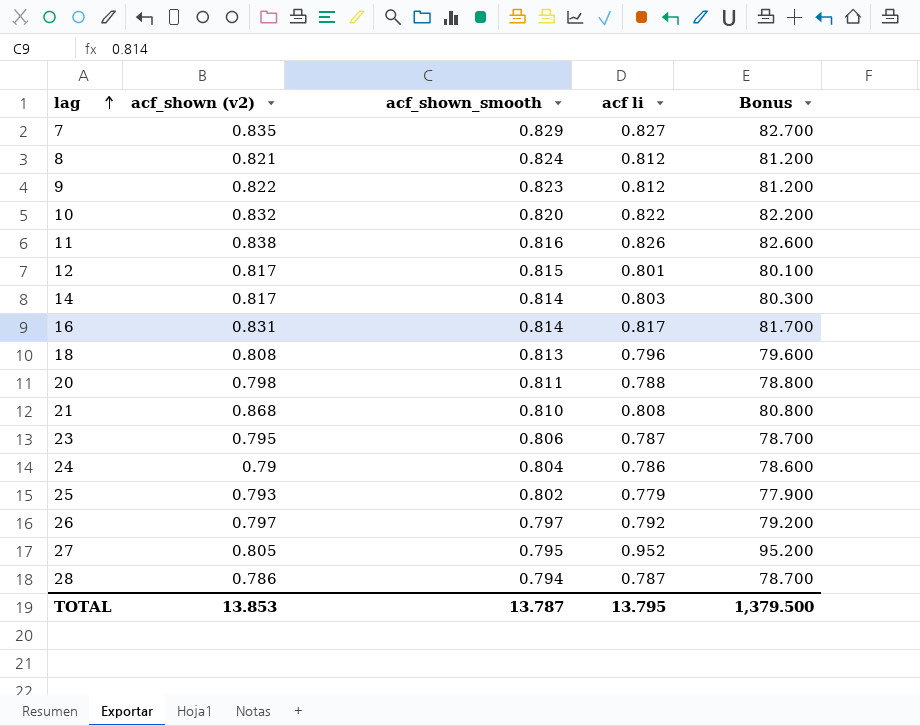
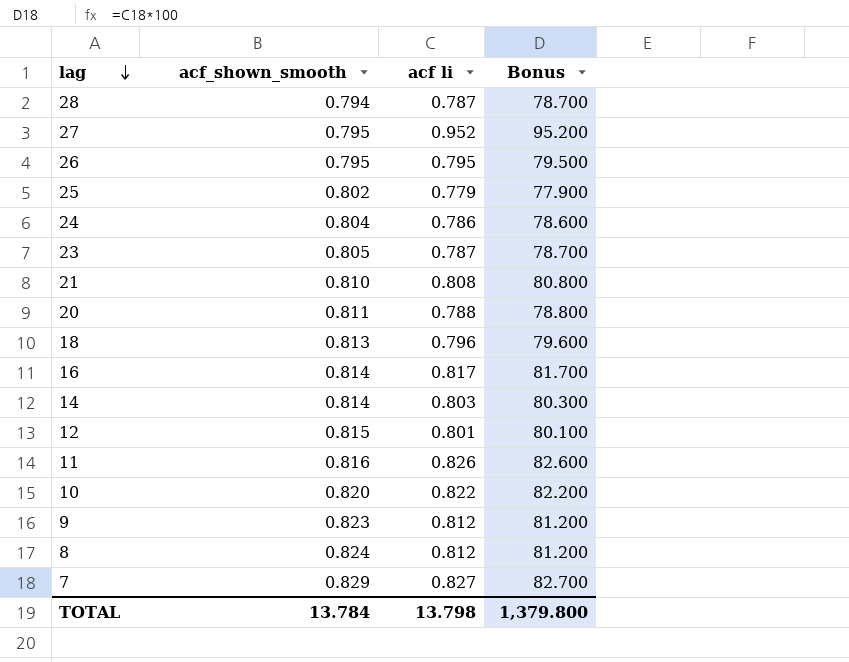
row order: lag ascending -> lag descending
column acf_shown (v2) | position: 2 -> none
26 | acf_shown_smooth: 0.797 -> 0.795
26 | acf li: 0.792 -> 0.795
26 | Bonus: 79.200 -> 79.500
23 | acf_shown_smooth: 0.806 -> 0.805
TOTAL | acf_shown_smooth: 13.787 -> 13.784
TOTAL | acf li: 13.795 -> 13.798
TOTAL | Bonus: 1,379.500 -> 1,379.800

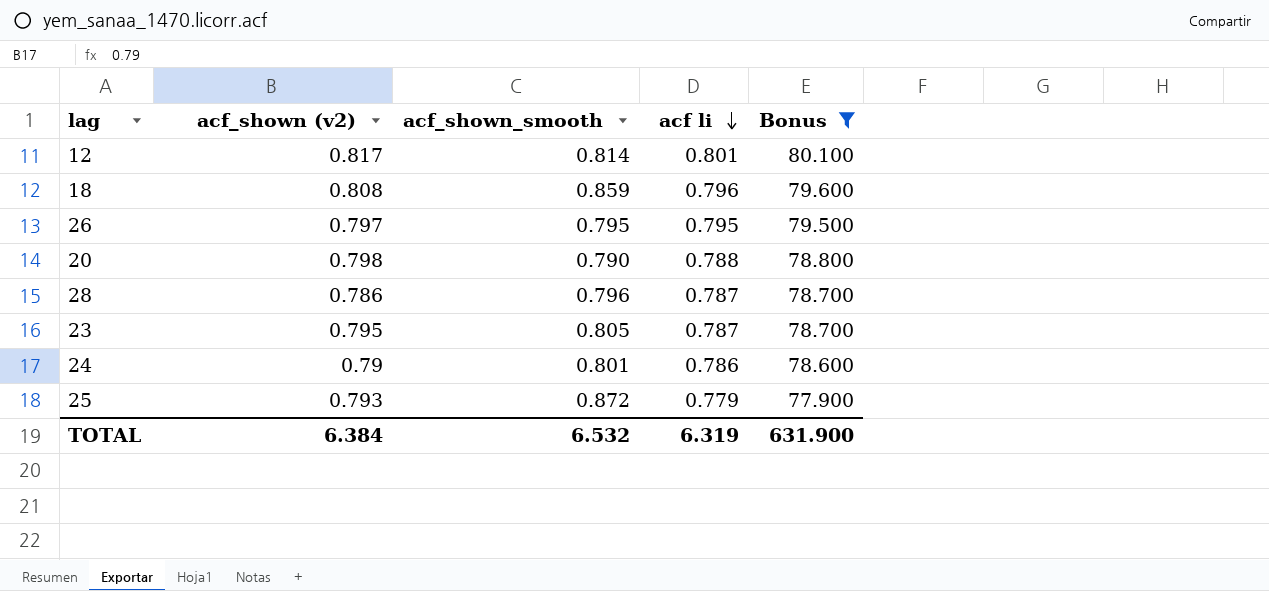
filter: none -> Bonus <= 80.100
row order: lag descending -> acf li descending
column acf_shown (v2) | position: none -> 2
12 | acf_shown_smooth: 0.815 -> 0.814
18 | acf_shown_smooth: 0.813 -> 0.859
20 | acf_shown_smooth: 0.811 -> 0.790
28 | acf_shown_smooth: 0.794 -> 0.796
24 | acf_shown_smooth: 0.804 -> 0.801
25 | acf_shown_smooth: 0.802 -> 0.872
TOTAL | acf_shown_smooth: 13.784 -> 6.532
TOTAL | acf li: 13.798 -> 6.319
TOTAL | Bonus: 1,379.800 -> 631.900

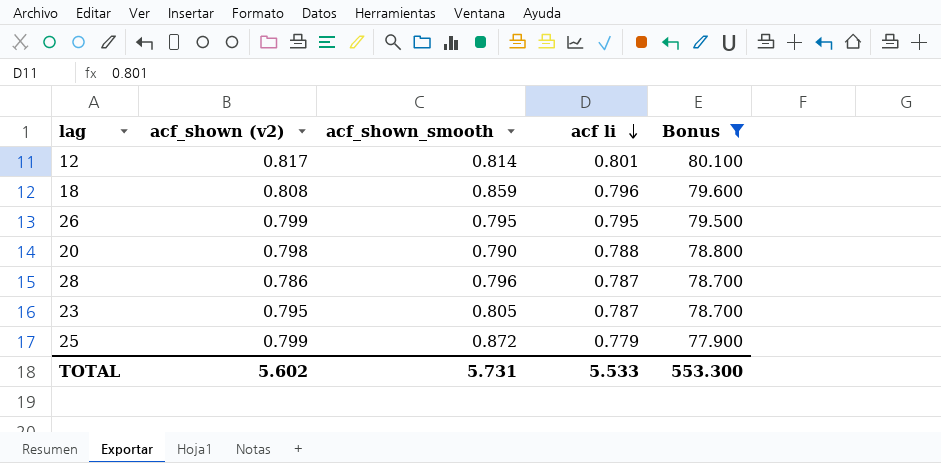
row 24: 0.79 | 0.801 | 0.786 | 78.600 -> none
26 | acf_shown (v2): 0.797 -> 0.799
25 | acf_shown (v2): 0.793 -> 0.799
TOTAL | acf_shown (v2): 6.384 -> 5.602
TOTAL | acf_shown_smooth: 6.532 -> 5.731
TOTAL | acf li: 6.319 -> 5.533
TOTAL | Bonus: 631.900 -> 553.300

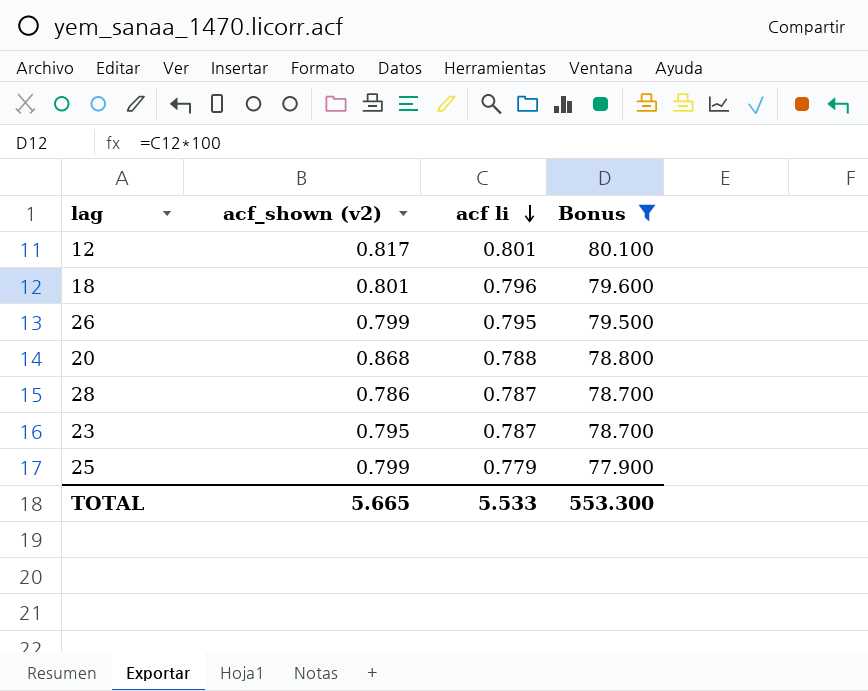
column acf_shown_smooth | position: 3 -> none
18 | acf_shown (v2): 0.808 -> 0.801
20 | acf_shown (v2): 0.798 -> 0.868
TOTAL | acf_shown (v2): 5.602 -> 5.665

